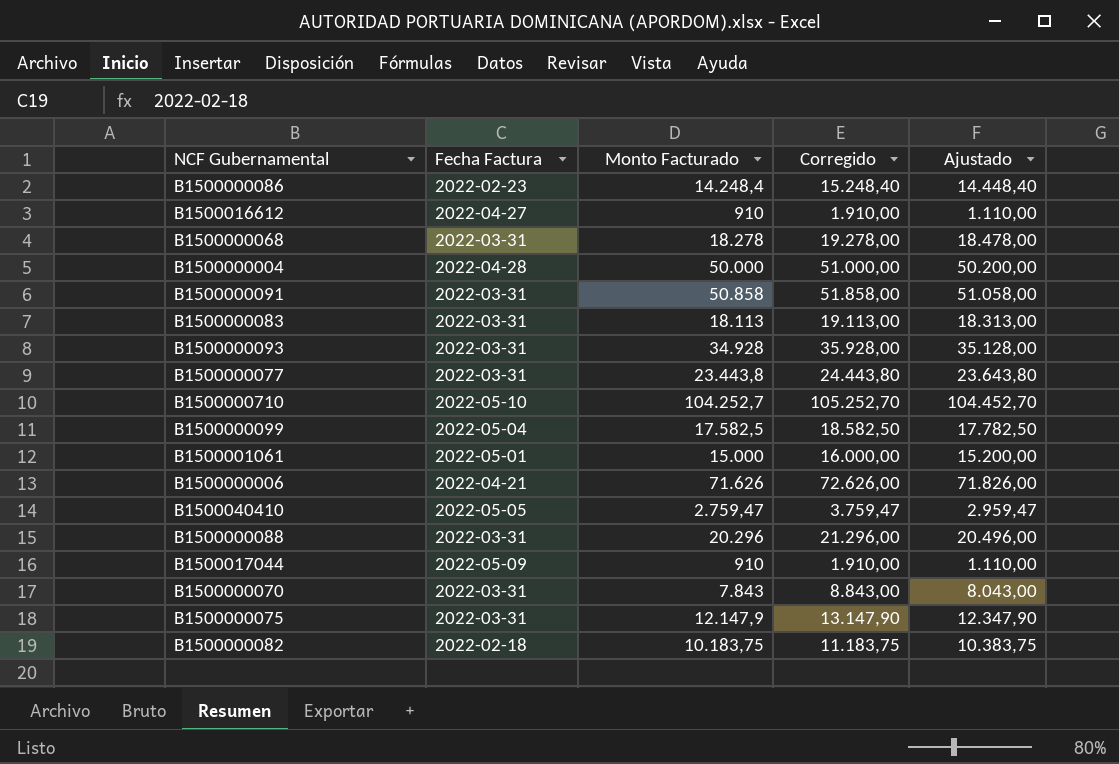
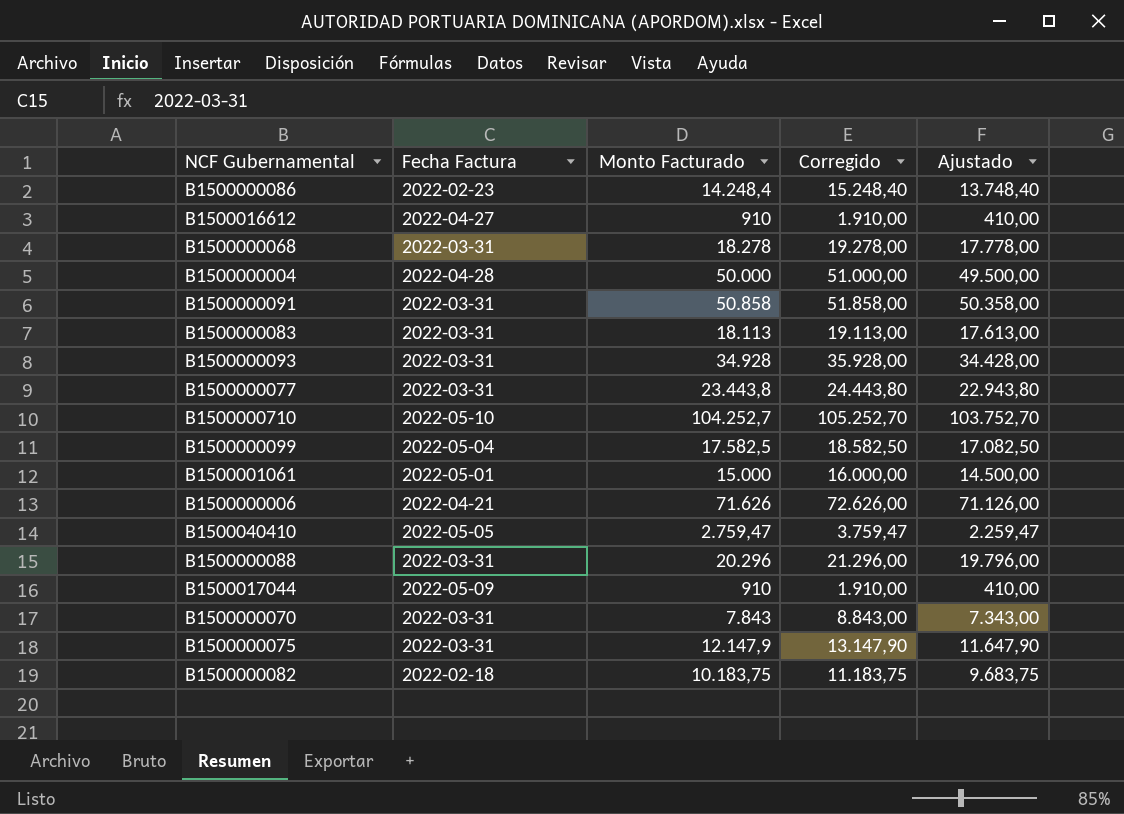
column Ajustado | formula: [Monto Facturado] + 200 -> [Monto Facturado] - 500

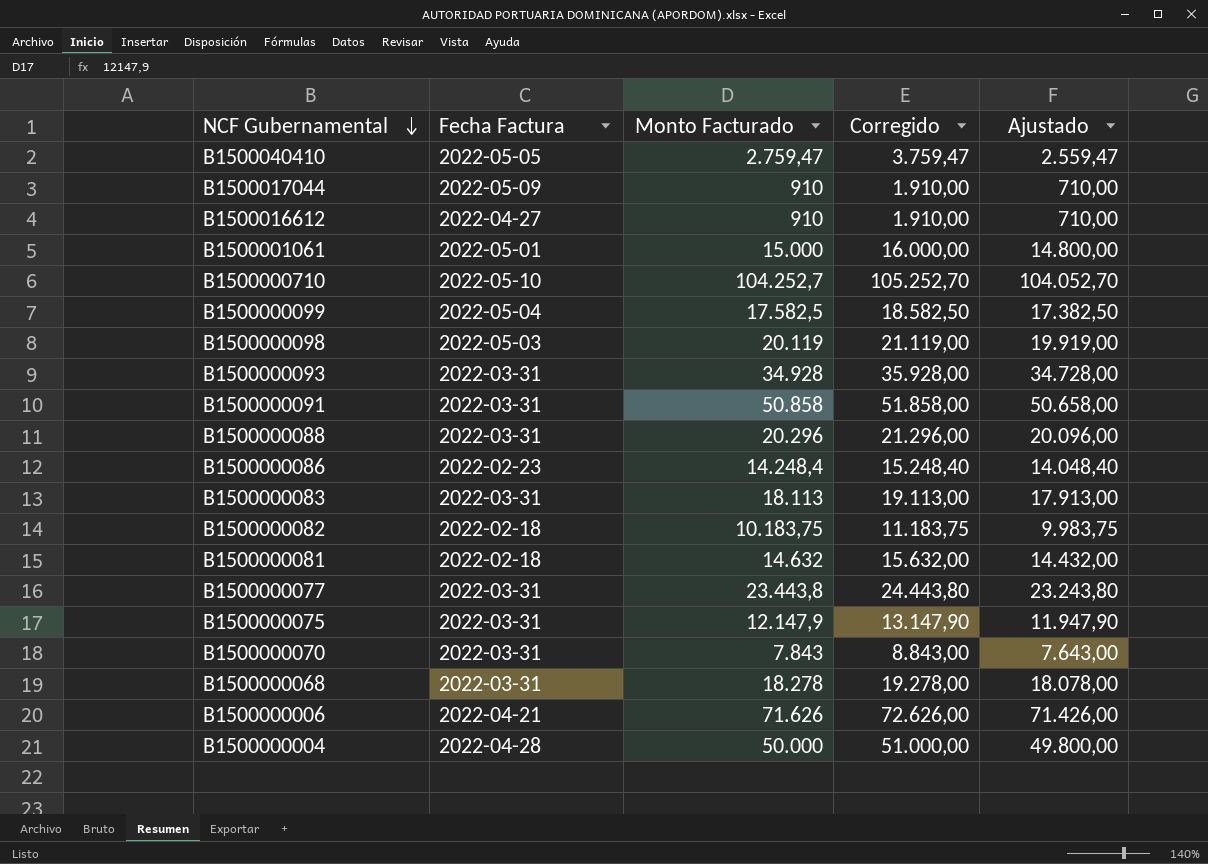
row order: none -> NCF Gubernamental descending
column Ajustado | formula: [Monto Facturado] - 500 -> [Monto Facturado] - 200
row B1500000098: none -> 2022-05-03 | 20.119 | 21.119,00 | 19.919,00
row B1500000081: none -> 2022-02-18 | 14.632 | 15.632,00 | 14.432,00

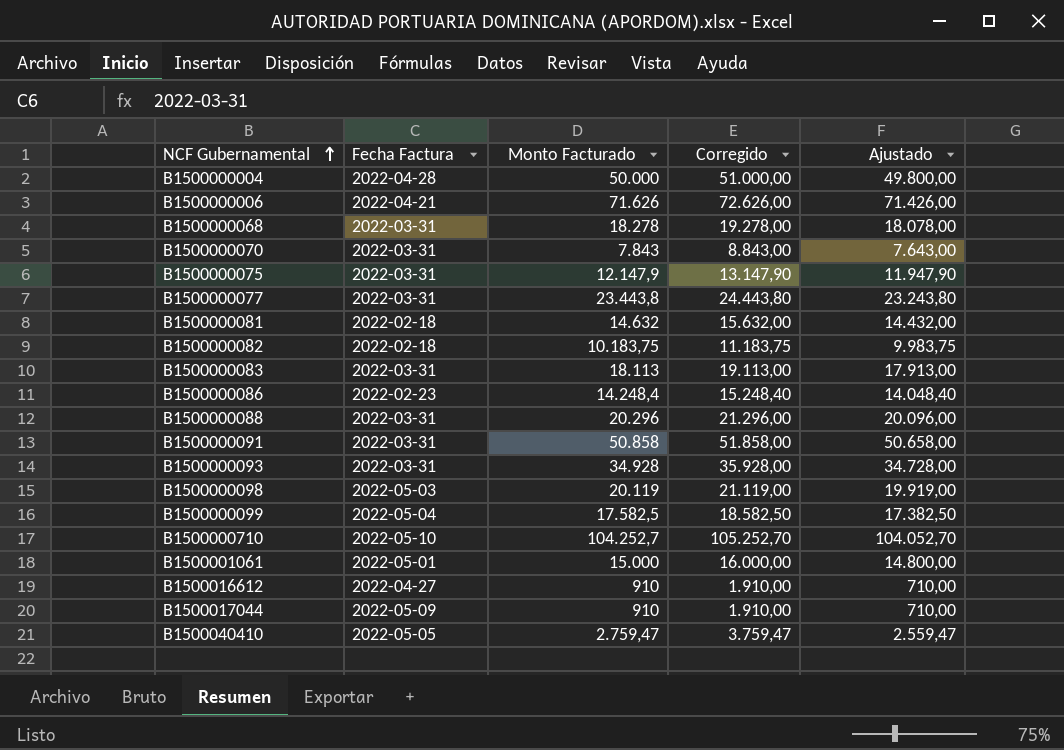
row order: NCF Gubernamental descending -> NCF Gubernamental ascending

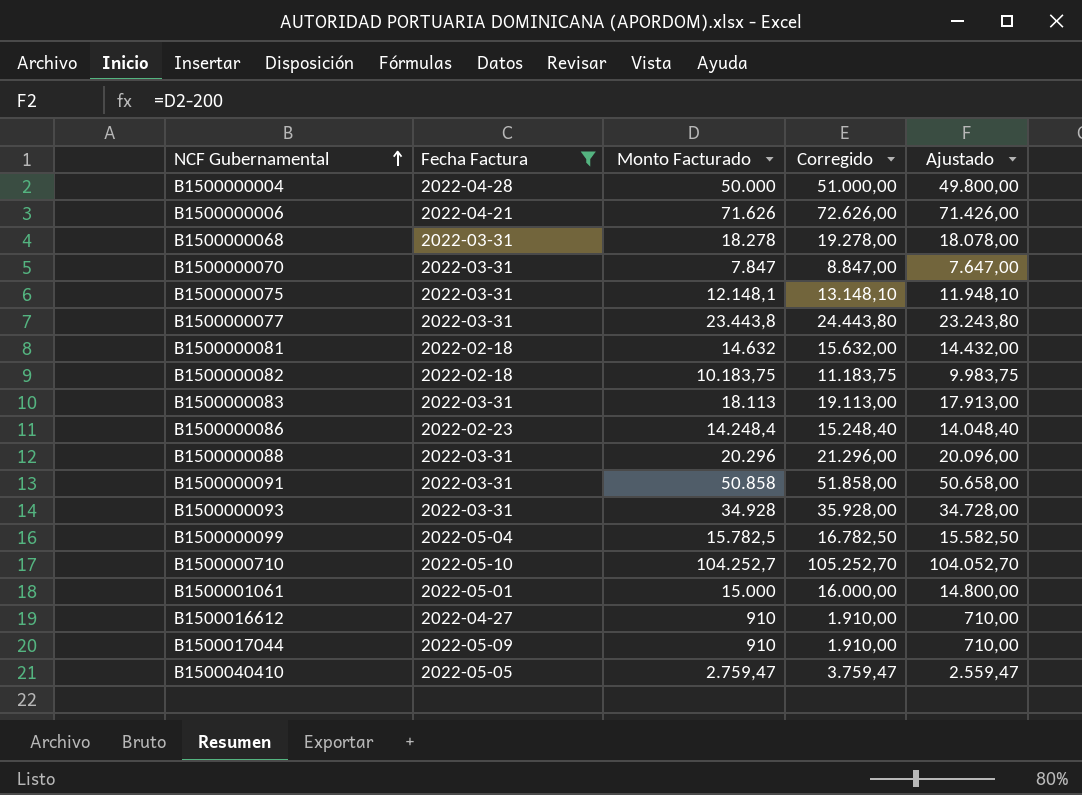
filter: none -> Fecha Factura != 2022-05-03
B1500000070 | Monto Facturado: 7.843 -> 7.847
B1500000070 | Corregido: 8.843,00 -> 8.847,00
B1500000070 | Ajustado: 7.643,00 -> 7.647,00
B1500000075 | Monto Facturado: 12.147,9 -> 12.148,1
B1500000075 | Corregido: 13.147,90 -> 13.148,10
B1500000075 | Ajustado: 11.947,90 -> 11.948,10
B1500000099 | Monto Facturado: 17.582,5 -> 15.782,5
B1500000099 | Corregido: 18.582,50 -> 16.782,50
B1500000099 | Ajustado: 17.382,50 -> 15.582,50

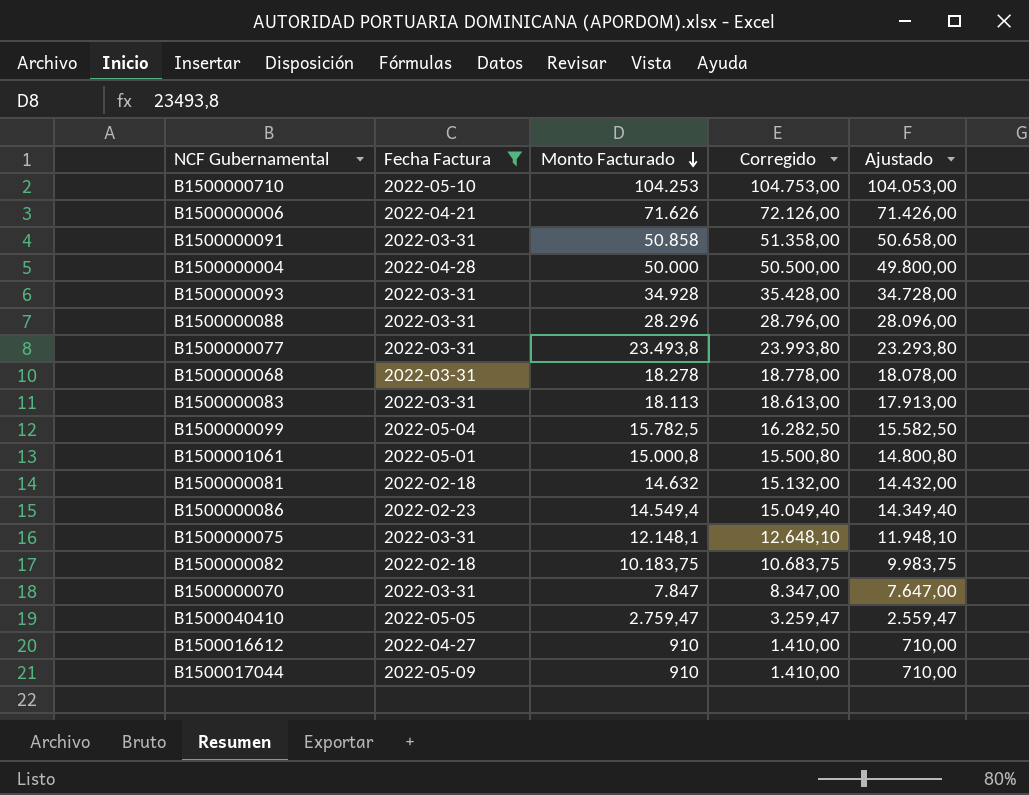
row order: NCF Gubernamental ascending -> Monto Facturado descending
column Corregido | formula: [Monto Facturado] + 1000 -> [Monto Facturado] + 500
B1500000710 | Monto Facturado: 104.252,7 -> 104.253
B1500000710 | Ajustado: 104.052,70 -> 104.053,00
B1500000088 | Monto Facturado: 20.296 -> 28.296
B1500000088 | Ajustado: 20.096,00 -> 28.096,00
B1500000077 | Monto Facturado: 23.443,8 -> 23.493,8
B1500000077 | Ajustado: 23.243,80 -> 23.293,80
B1500001061 | Monto Facturado: 15.000 -> 15.000,8
B1500001061 | Ajustado: 14.800,00 -> 14.800,80
B1500000086 | Monto Facturado: 14.248,4 -> 14.549,4
B1500000086 | Ajustado: 14.048,40 -> 14.349,40

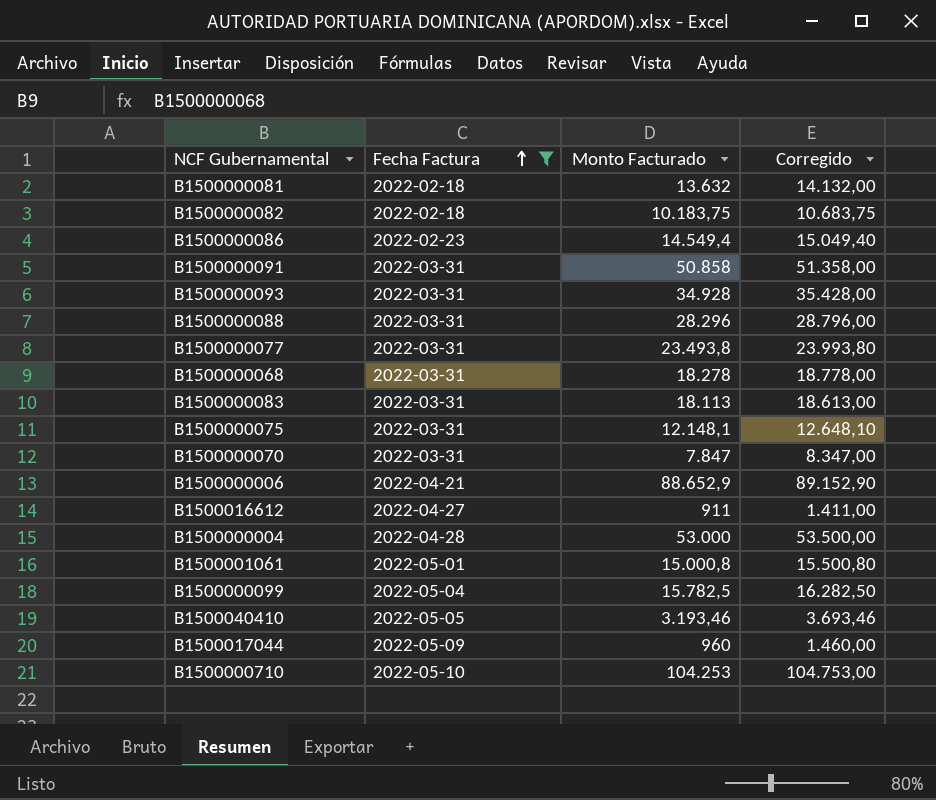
row order: Monto Facturado descending -> Fecha Factura ascending
column Ajustado | formula: [Monto Facturado] - 200 -> none
B1500000081 | Monto Facturado: 14.632 -> 13.632
B1500000081 | Corregido: 15.132,00 -> 14.132,00
B1500000006 | Monto Facturado: 71.626 -> 88.652,9
B1500000006 | Corregido: 72.126,00 -> 89.152,90
B1500016612 | Monto Facturado: 910 -> 911
B1500016612 | Corregido: 1.410,00 -> 1.411,00
B1500000004 | Monto Facturado: 50.000 -> 53.000
B1500000004 | Corregido: 50.500,00 -> 53.500,00
B1500040410 | Monto Facturado: 2.759,47 -> 3.193,46
B1500040410 | Corregido: 3.259,47 -> 3.693,46
B1500017044 | Monto Facturado: 910 -> 960
B1500017044 | Corregido: 1.410,00 -> 1.460,00

